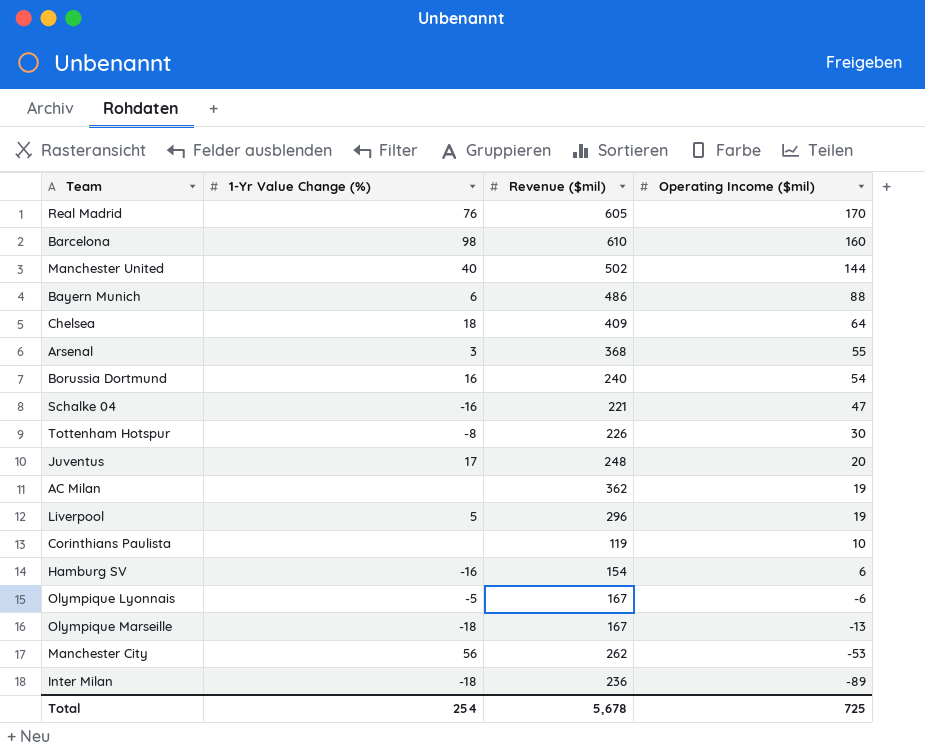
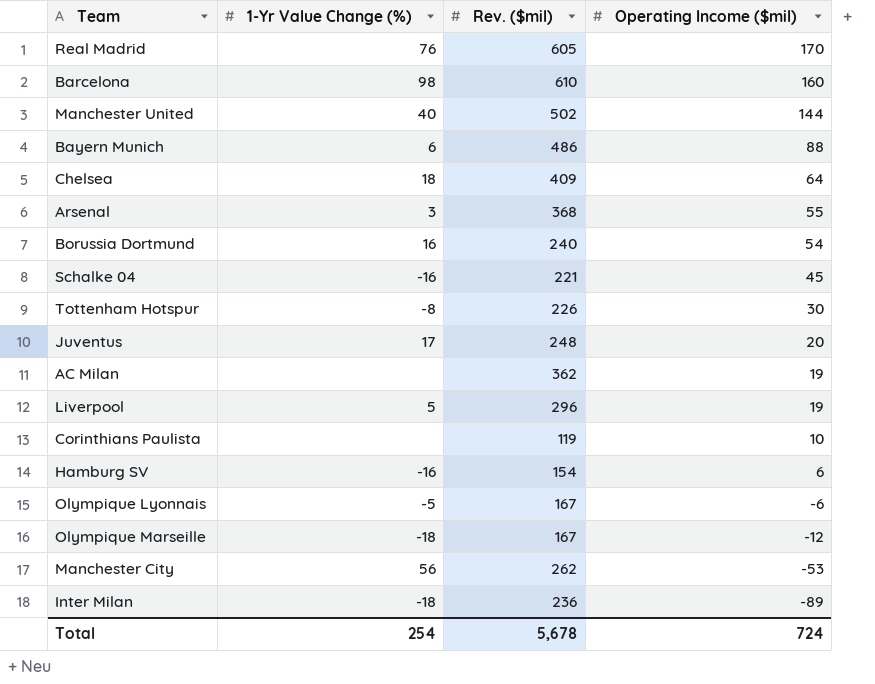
column name: Revenue ($mil) -> Rev. ($mil)
Schalke 04 | Operating Income ($mil): 47 -> 45
Olympique Marseille | Operating Income ($mil): -13 -> -12
Total | Operating Income ($mil): 725 -> 724

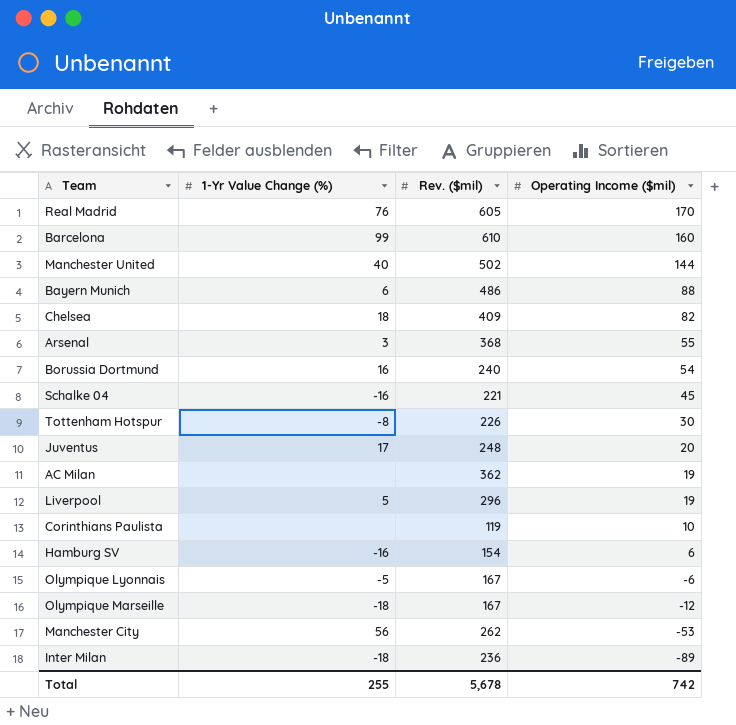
Barcelona | 1-Yr Value Change (%): 98 -> 99
Chelsea | Operating Income ($mil): 64 -> 82
Total | 1-Yr Value Change (%): 254 -> 255
Total | Operating Income ($mil): 724 -> 742

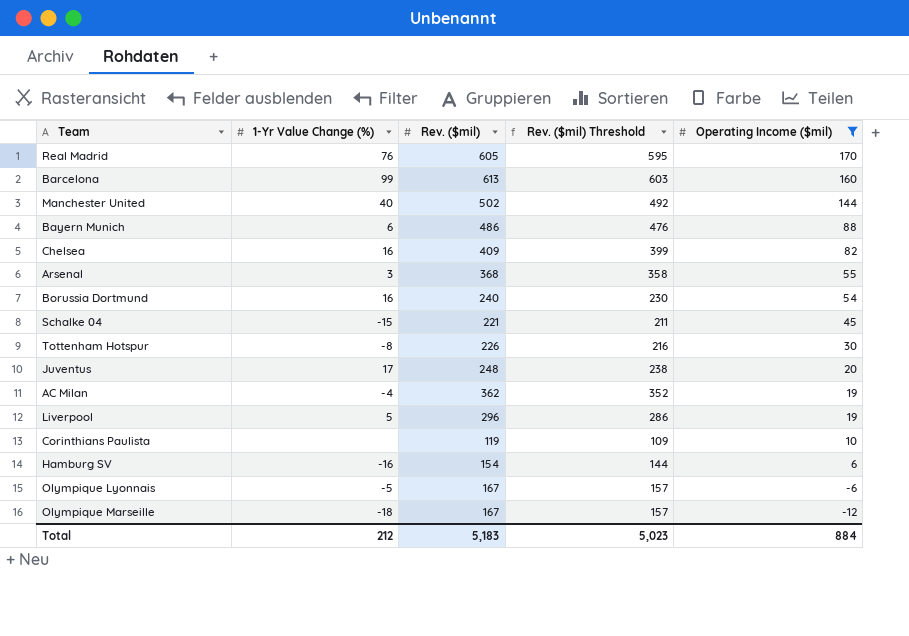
filter: none -> Operating Income ($mil) >= -12
column Rev. ($mil) Threshold | formula: none -> [Rev. ($mil)] - 10
Barcelona | Rev. ($mil): 610 -> 613
Chelsea | 1-Yr Value Change (%): 18 -> 16
Schalke 04 | 1-Yr Value Change (%): -16 -> -15
AC Milan | 1-Yr Value Change (%): none -> -4
Total | 1-Yr Value Change (%): 255 -> 212
Total | Rev. ($mil): 5,678 -> 5,183
Total | Operating Income ($mil): 742 -> 884

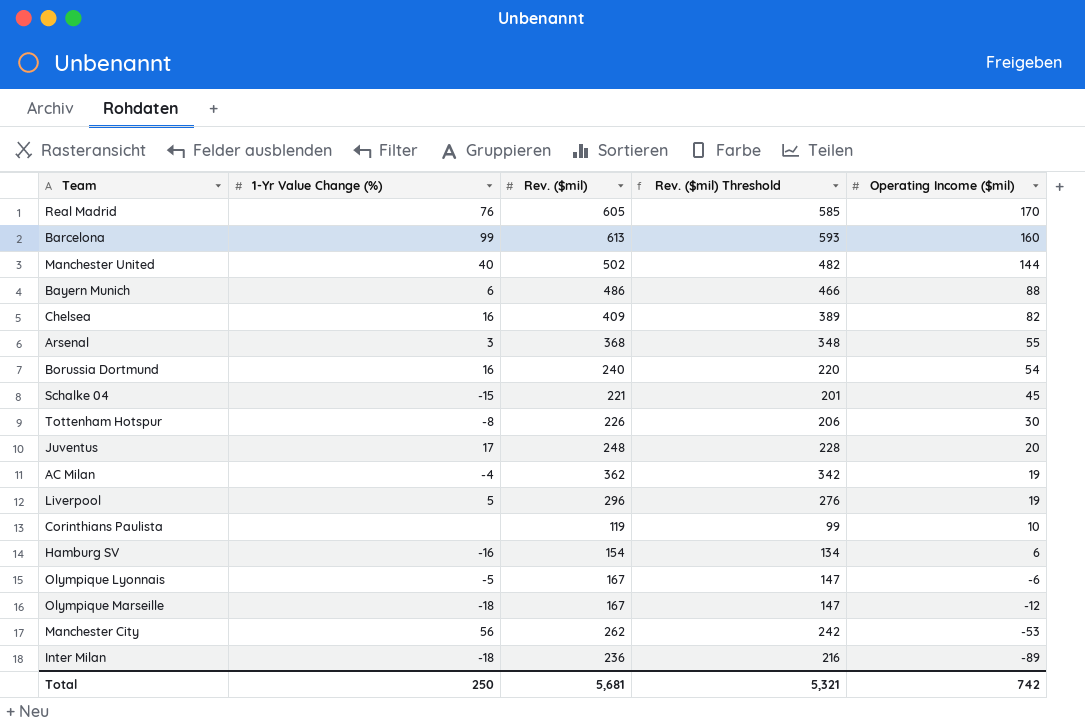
filter: Operating Income ($mil) >= -12 -> none
column Rev. ($mil) Threshold | formula: [Rev. ($mil)] - 10 -> [Rev. ($mil)] - 20
Total | 1-Yr Value Change (%): 212 -> 250
Total | Rev. ($mil): 5,183 -> 5,681
Total | Rev. ($mil) Threshold: 5,023 -> 5,321
Total | Operating Income ($mil): 884 -> 742

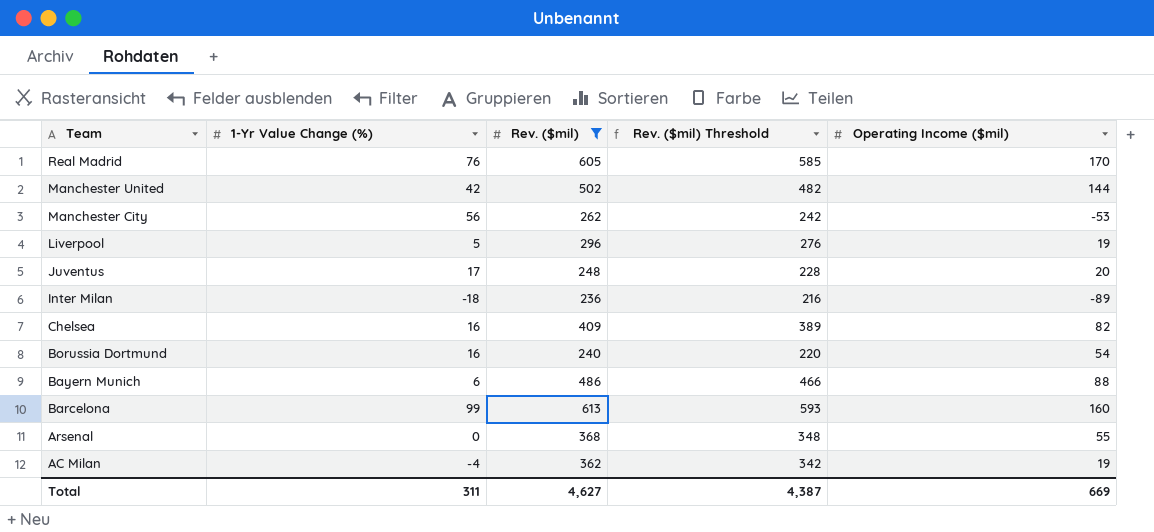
filter: none -> Rev. ($mil) >= 236
row order: Operating Income ($mil) descending -> Team descending
Manchester United | 1-Yr Value Change (%): 40 -> 42
Arsenal | 1-Yr Value Change (%): 3 -> 0
Total | 1-Yr Value Change (%): 250 -> 311
Total | Rev. ($mil): 5,681 -> 4,627
Total | Rev. ($mil) Threshold: 5,321 -> 4,387
Total | Operating Income ($mil): 742 -> 669

